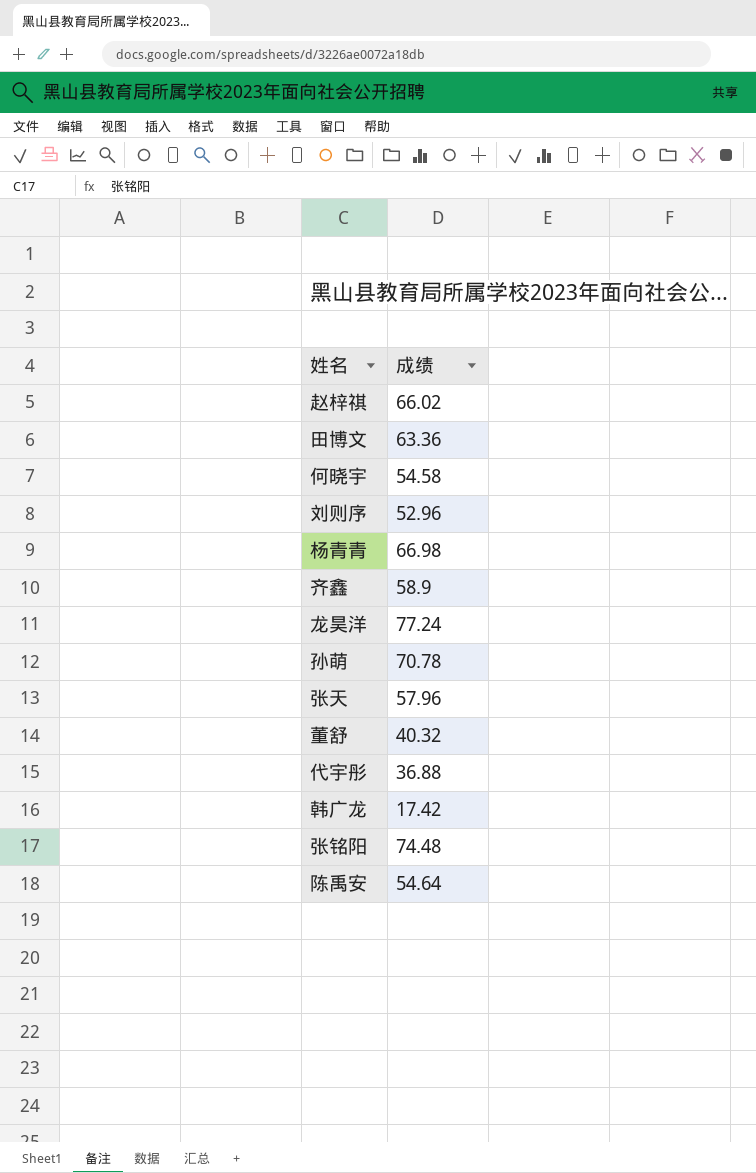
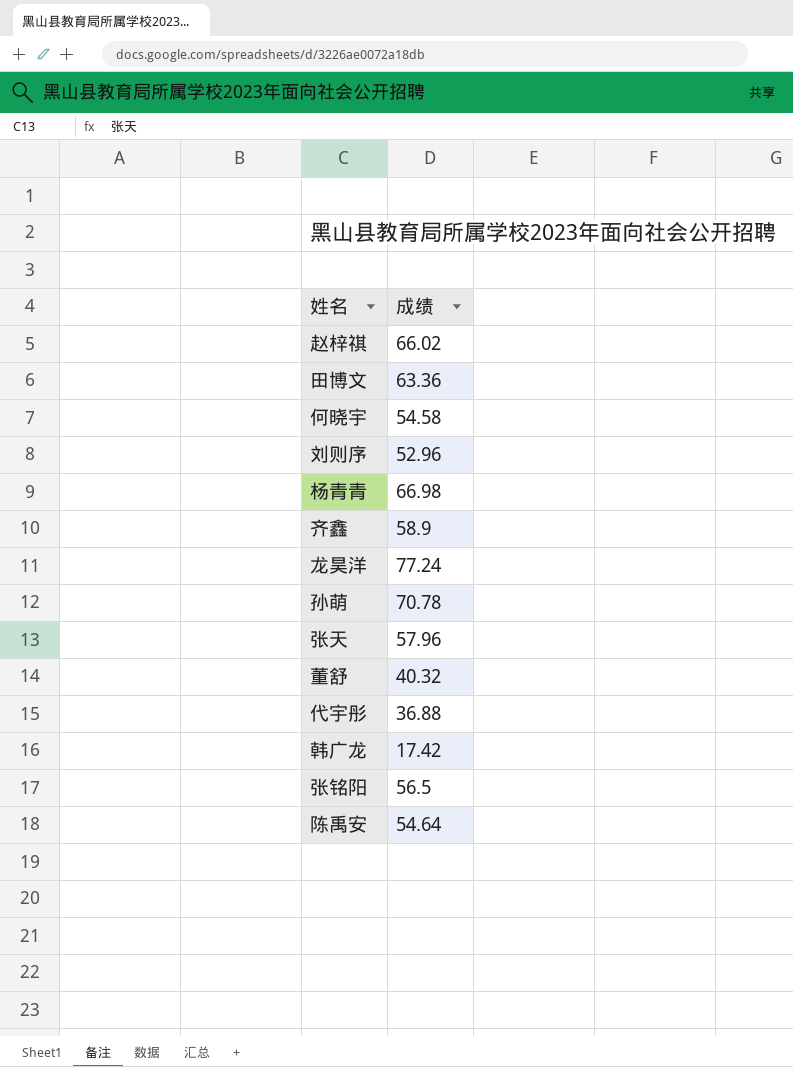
张铭阳 | 成绩: 74.48 -> 56.5

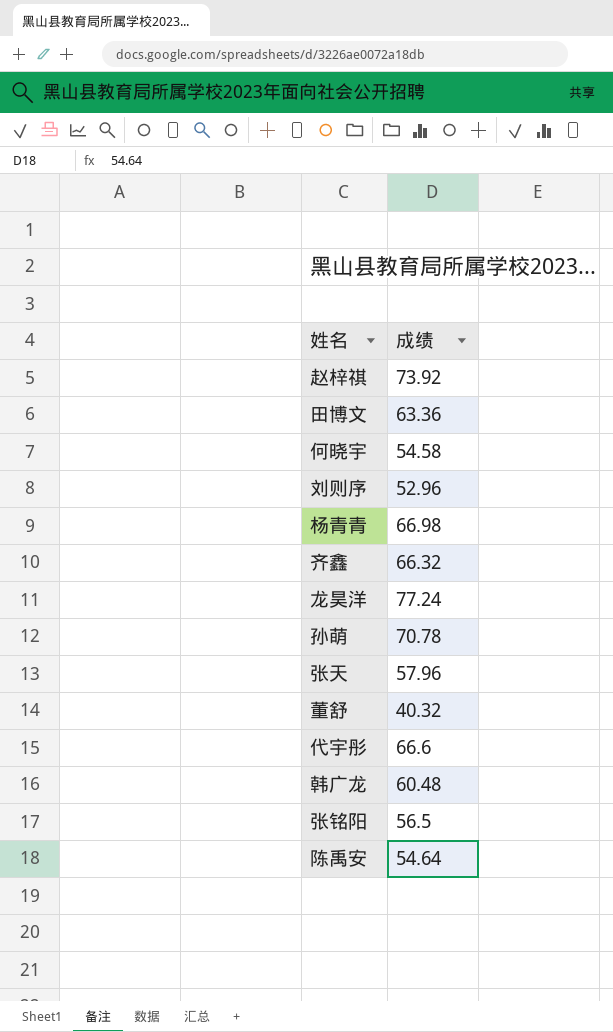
赵梓祺 | 成绩: 66.02 -> 73.92
齐鑫 | 成绩: 58.9 -> 66.32
代宇彤 | 成绩: 36.88 -> 66.6
韩广龙 | 成绩: 17.42 -> 60.48

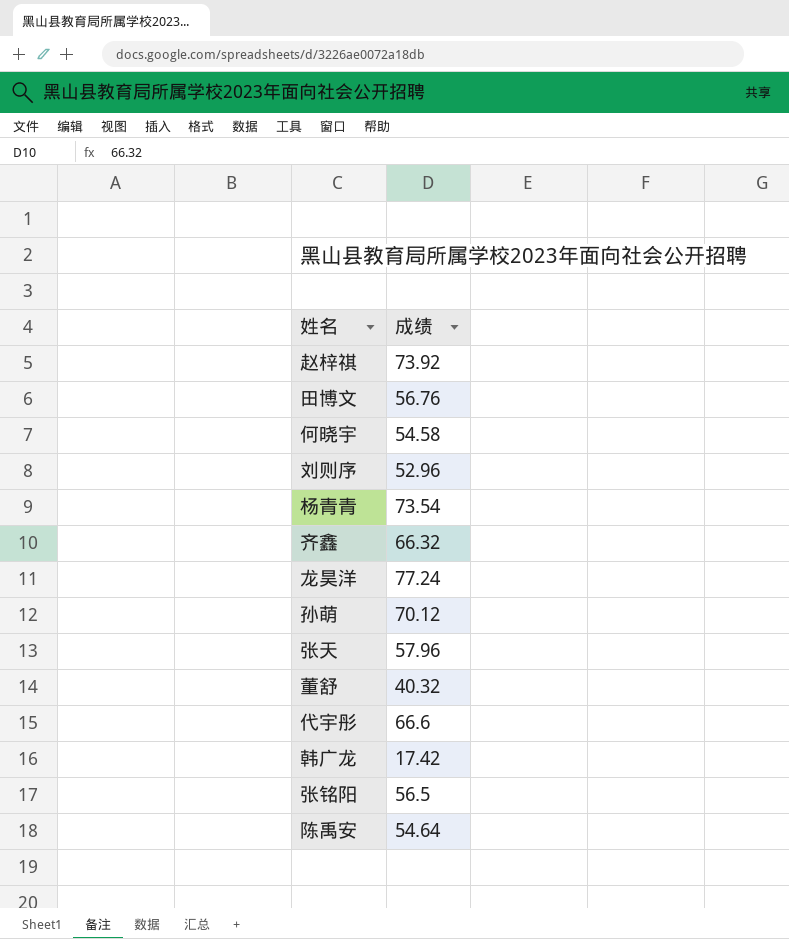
田博文 | 成绩: 63.36 -> 56.76
杨青青 | 成绩: 66.98 -> 73.54
孙萌 | 成绩: 70.78 -> 70.12
韩广龙 | 成绩: 60.48 -> 17.42

